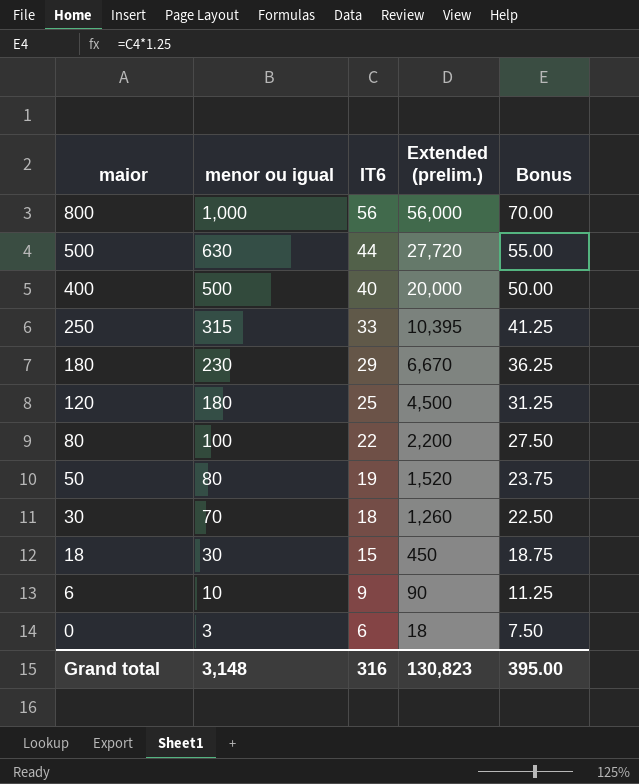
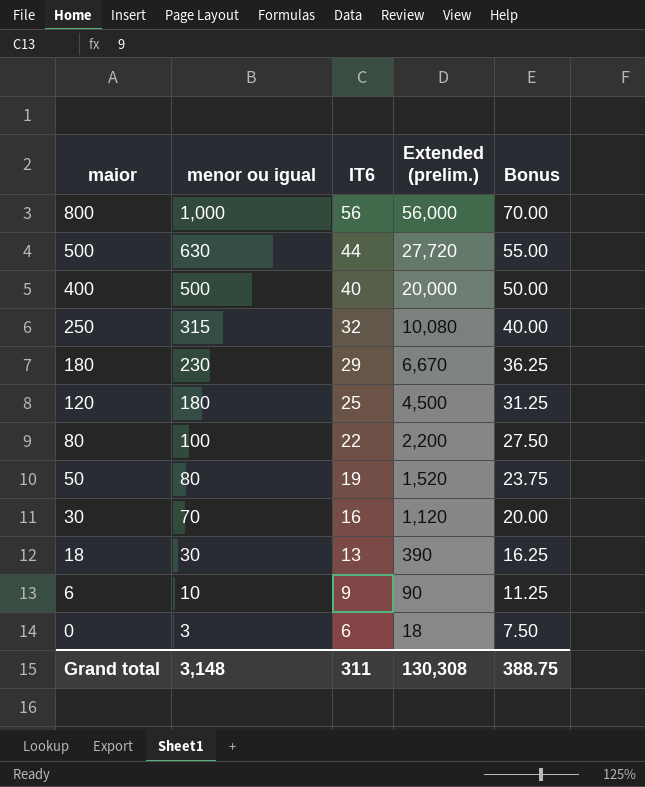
250 | IT6: 33 -> 32
250 | Extended (prelim.): 10,395 -> 10,080
250 | Bonus: 41.25 -> 40.00
30 | IT6: 18 -> 16
30 | Extended (prelim.): 1,260 -> 1,120
30 | Bonus: 22.50 -> 20.00
18 | IT6: 15 -> 13
18 | Extended (prelim.): 450 -> 390
18 | Bonus: 18.75 -> 16.25
Grand total | IT6: 316 -> 311
Grand total | Extended (prelim.): 130,823 -> 130,308
Grand total | Bonus: 395.00 -> 388.75

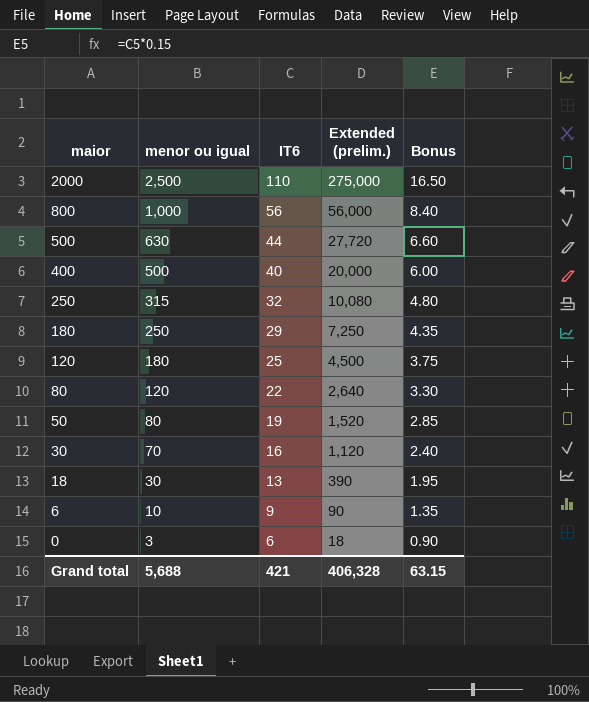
column Bonus | formula: [IT6] * 1.25 -> [IT6] * 0.15
row 2000: none -> 2,500 | 110 | 275,000 | 16.50
180 | menor ou igual: 230 -> 250
180 | Extended (prelim.): 6,670 -> 7,250
80 | menor ou igual: 100 -> 120
80 | Extended (prelim.): 2,200 -> 2,640
Grand total | menor ou igual: 3,148 -> 5,688
Grand total | IT6: 311 -> 421
Grand total | Extended (prelim.): 130,308 -> 406,328
Grand total | Bonus: 388.75 -> 63.15

